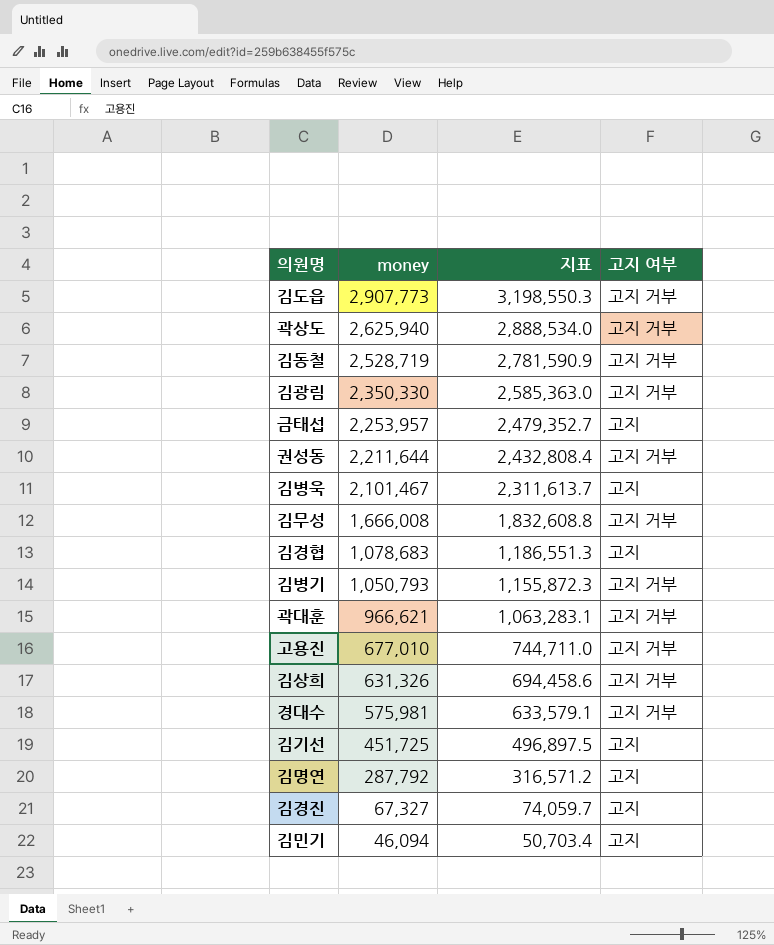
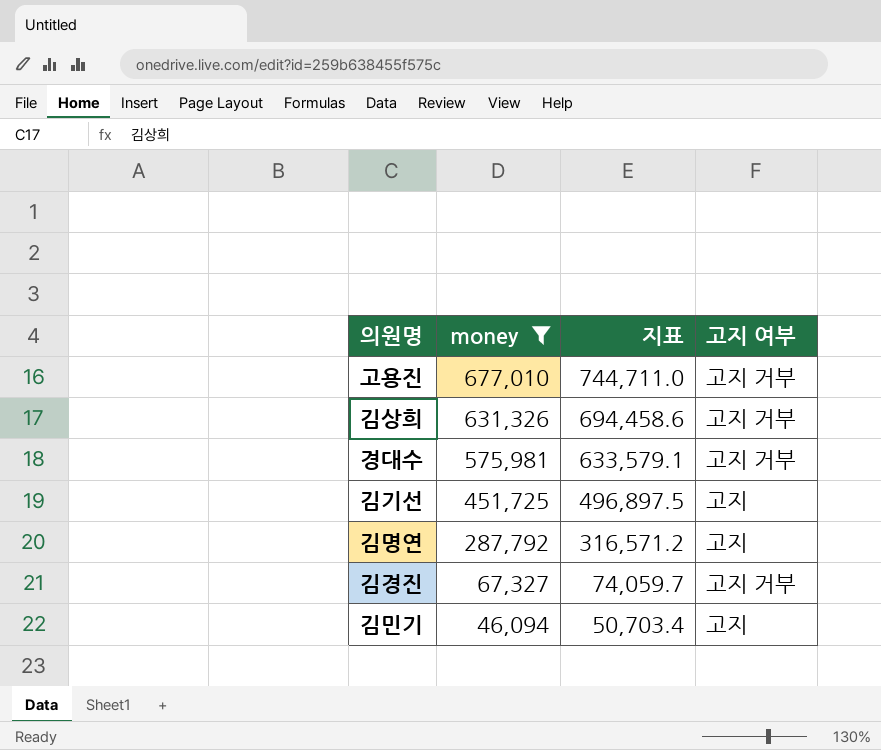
filter: none -> money <= 677,010
김경진 | 고지 여부: 고지 -> 고지 거부

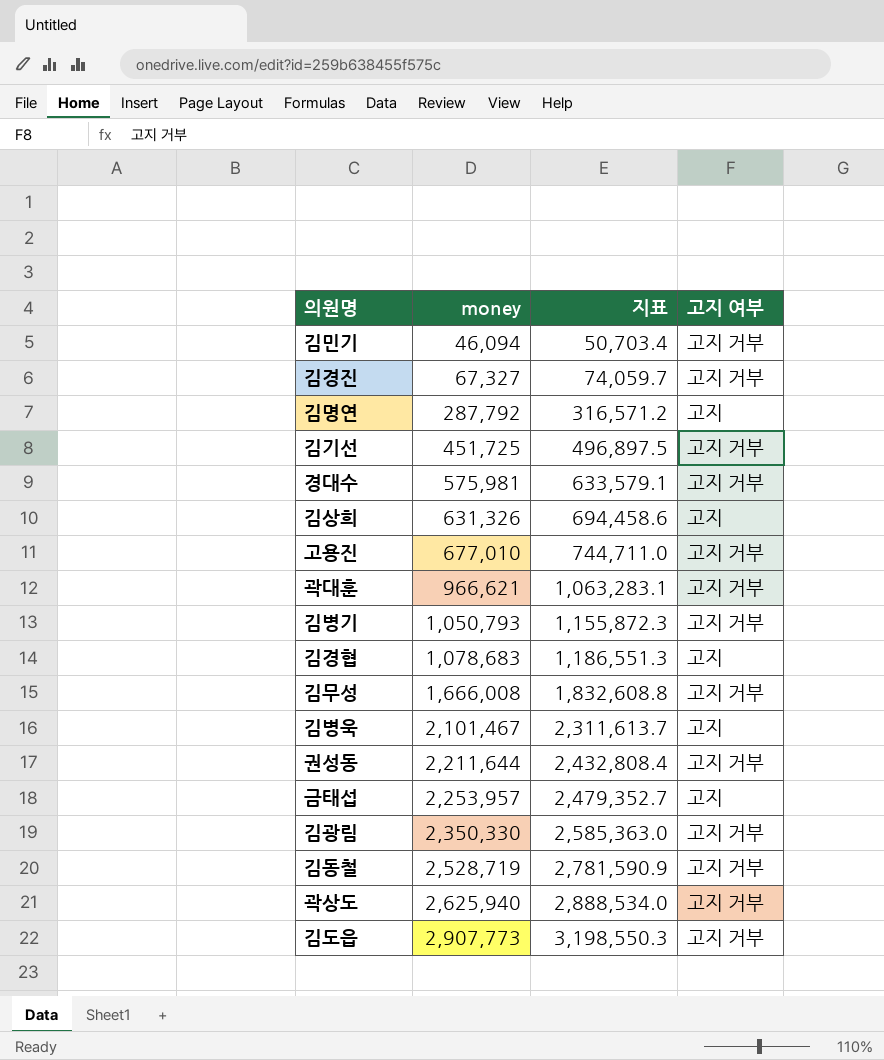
filter: money <= 677,010 -> none
row order: money descending -> money ascending
김민기 | 고지 여부: 고지 -> 고지 거부
김기선 | 고지 여부: 고지 -> 고지 거부
김상희 | 고지 여부: 고지 거부 -> 고지

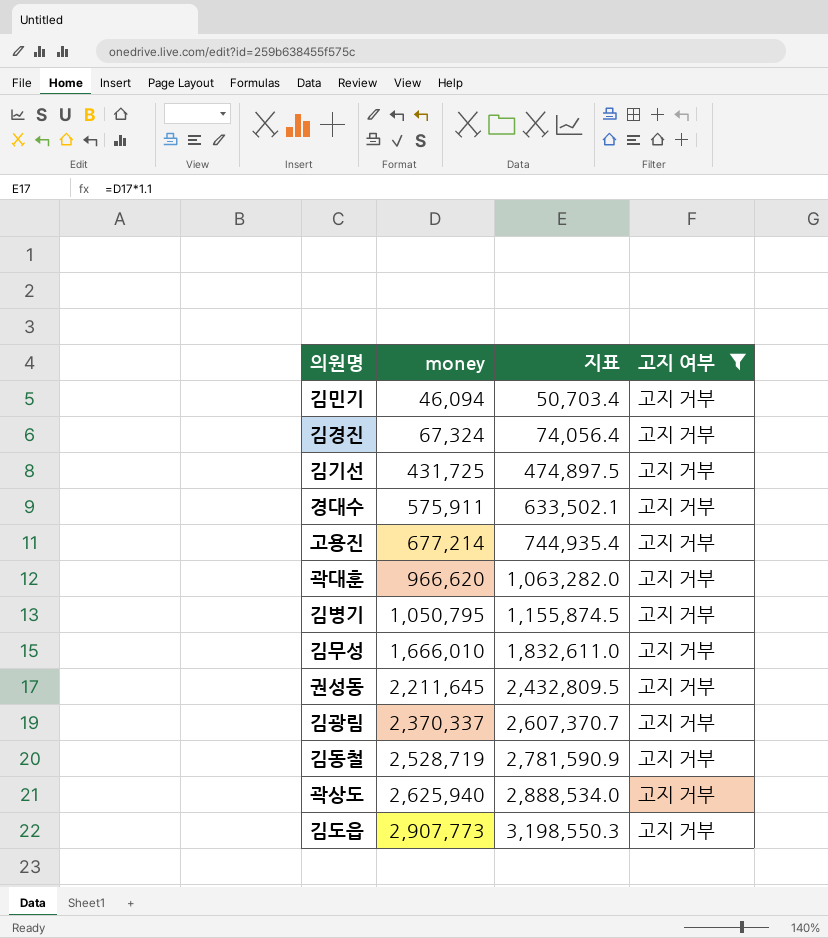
filter: none -> 고지 여부 = 고지 거부
김경진 | money: 67,327 -> 67,324
김경진 | 지표: 74,059.7 -> 74,056.4
김기선 | money: 451,725 -> 431,725
김기선 | 지표: 496,897.5 -> 474,897.5
경대수 | money: 575,981 -> 575,911
경대수 | 지표: 633,579.1 -> 633,502.1
고용진 | money: 677,010 -> 677,214
고용진 | 지표: 744,711.0 -> 744,935.4
곽대훈 | money: 966,621 -> 966,620
곽대훈 | 지표: 1,063,283.1 -> 1,063,282.0
김병기 | money: 1,050,793 -> 1,050,795
김병기 | 지표: 1,155,872.3 -> 1,155,874.5
김무성 | money: 1,666,008 -> 1,666,010
김무성 | 지표: 1,832,608.8 -> 1,832,611.0
권성동 | money: 2,211,644 -> 2,211,645
권성동 | 지표: 2,432,808.4 -> 2,432,809.5
김광림 | money: 2,350,330 -> 2,370,337
김광림 | 지표: 2,585,363.0 -> 2,607,370.7

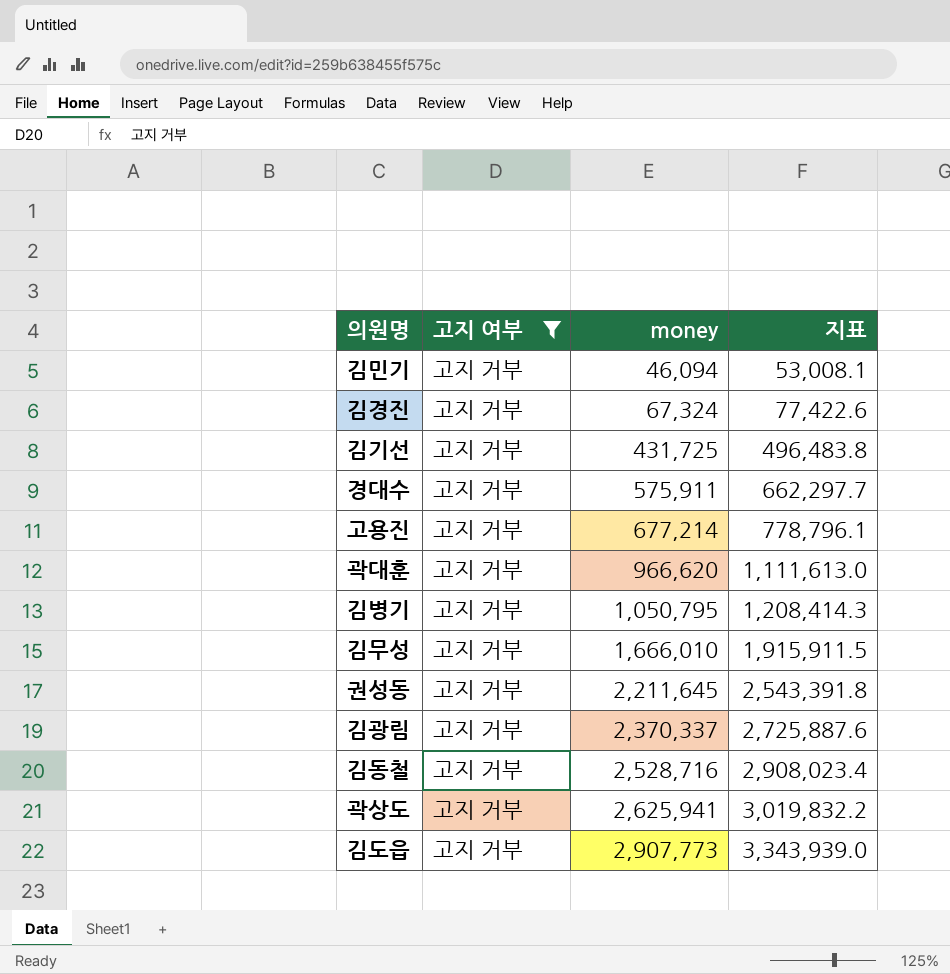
column 고지 여부 | position: 4 -> 2
column 지표 | formula: [money] * 1.1 -> [money] * 1.15
김동철 | money: 2,528,719 -> 2,528,716
곽상도 | money: 2,625,940 -> 2,625,941

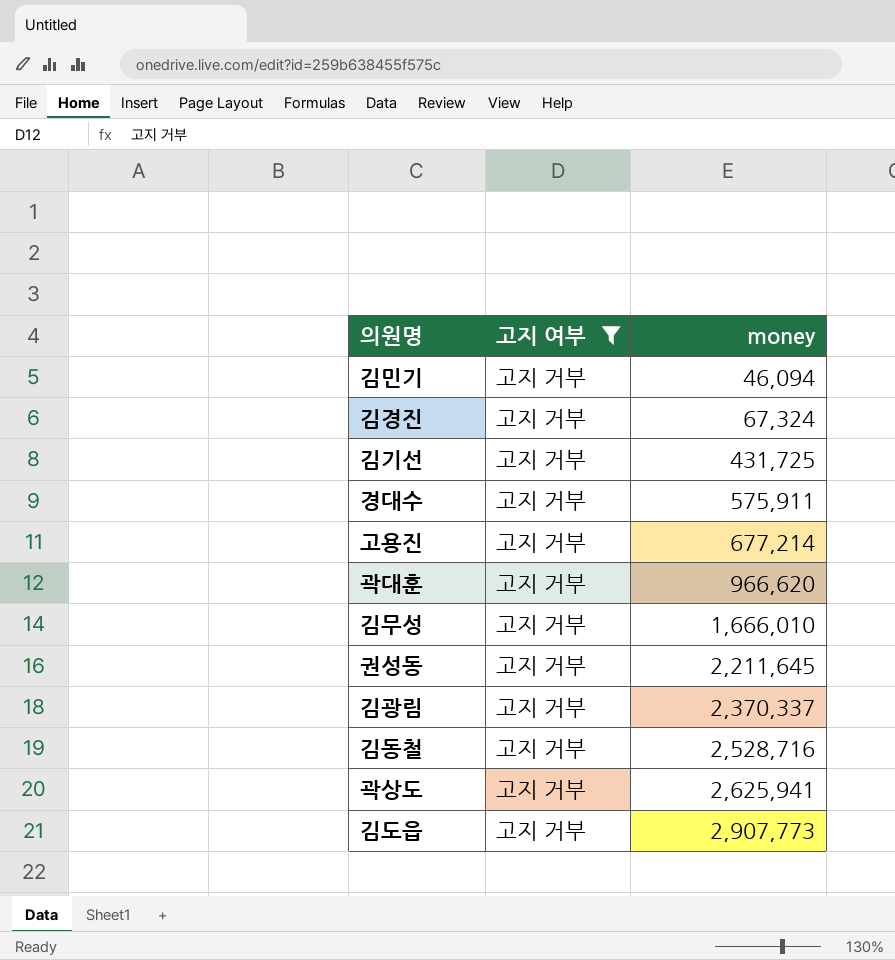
column 지표 | formula: [money] * 1.15 -> none
row 김병기: 고지 거부 | 1,050,795 | 1,208,414.3 -> none

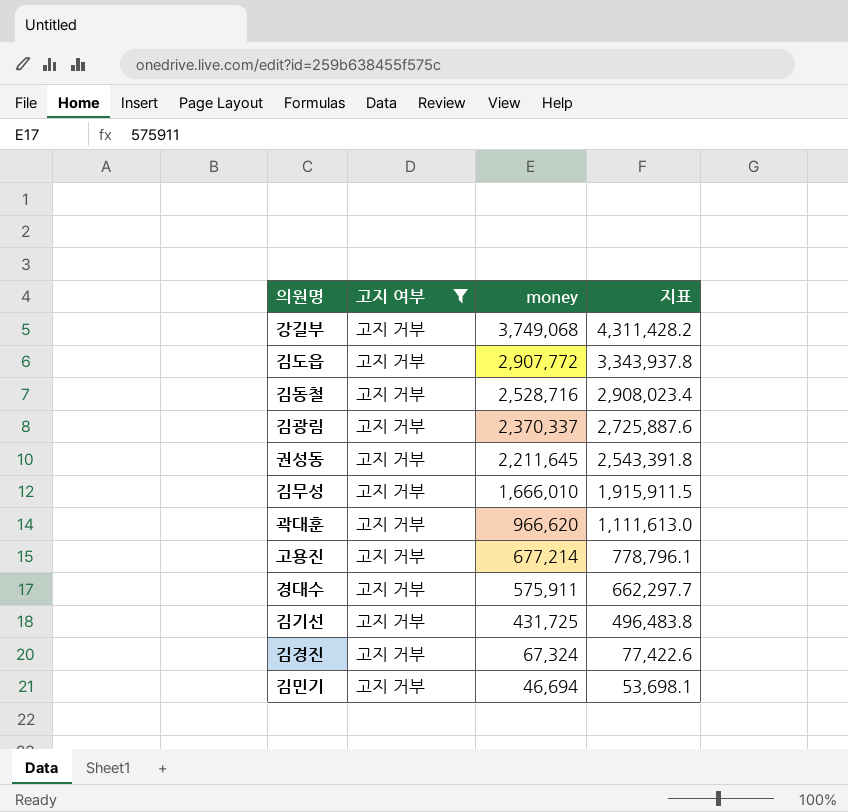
row order: money ascending -> money descending
column 지표 | formula: none -> [money] * 1.15
row 곽상도: 고지 거부 | 2,625,941 -> none
row 강길부: none -> 고지 거부 | 3,749,068 | 4,311,428.2
김도읍 | money: 2,907,773 -> 2,907,772
김민기 | money: 46,094 -> 46,694

